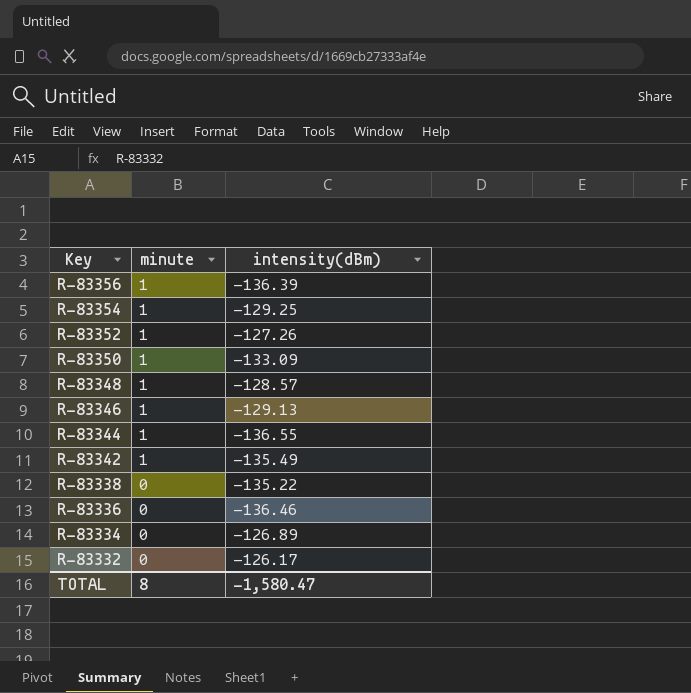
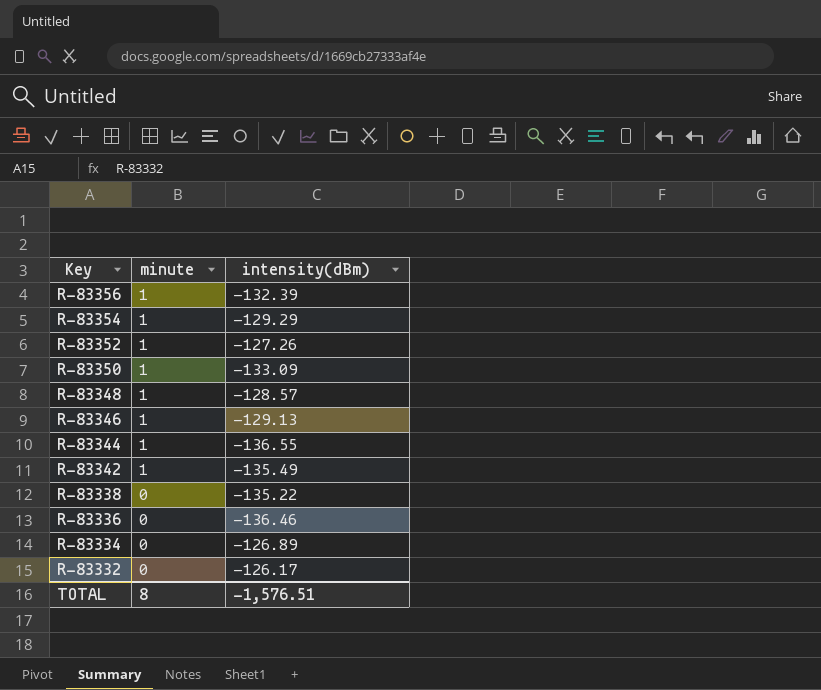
R-83356 | intensity(dBm): -136.39 -> -132.39
R-83354 | intensity(dBm): -129.25 -> -129.29
TOTAL | intensity(dBm): -1,580.47 -> -1,576.51

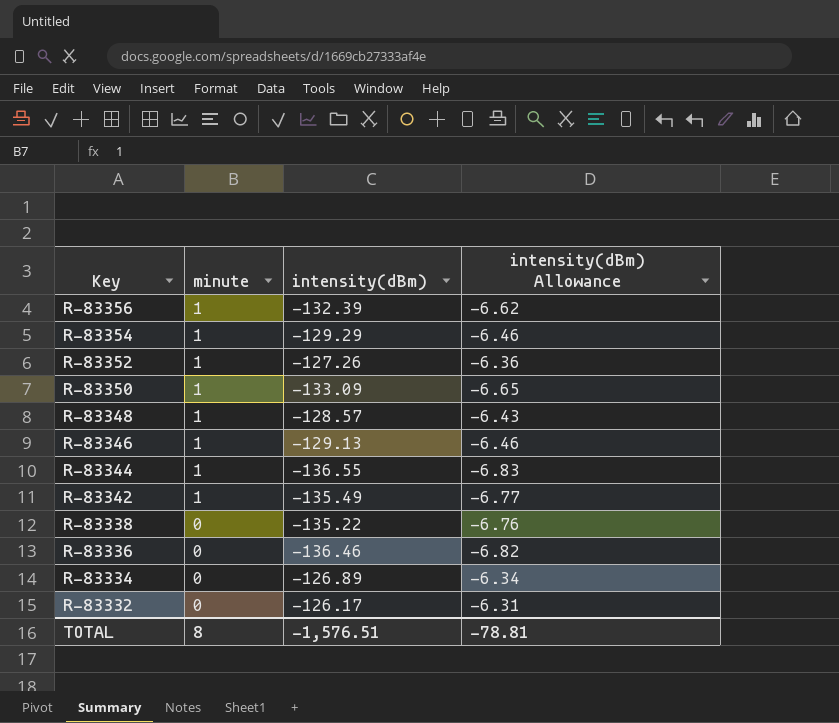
column intensity(dBm) Allowance | formula: none -> [intensity(dBm)] * 0.05

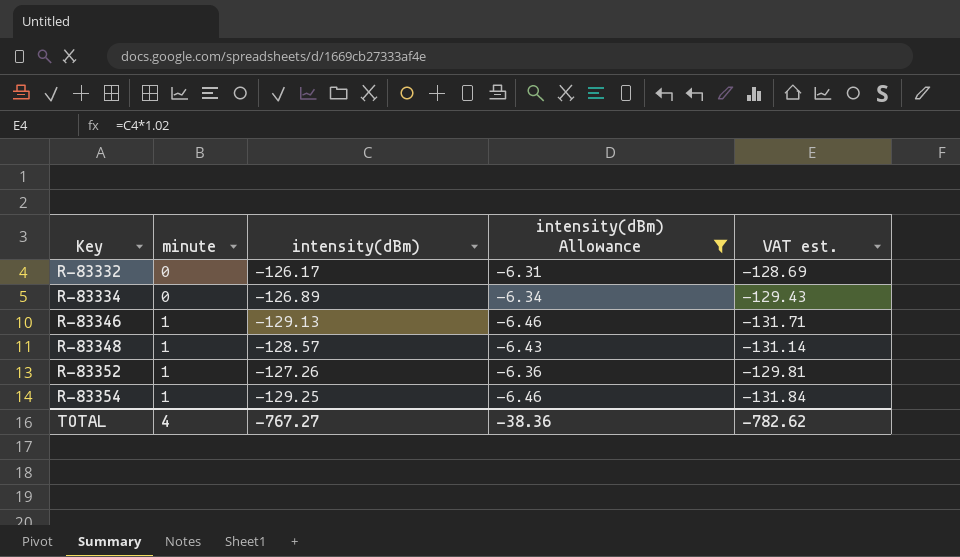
filter: none -> intensity(dBm) Allowance >= -6.46
row order: Key descending -> Key ascending
column VAT est. | formula: none -> [intensity(dBm)] * 1.02
R-83354 | intensity(dBm): -129.29 -> -129.25
TOTAL | minute: 8 -> 4
TOTAL | intensity(dBm): -1,576.51 -> -767.27
TOTAL | intensity(dBm) Allowance: -78.81 -> -38.36

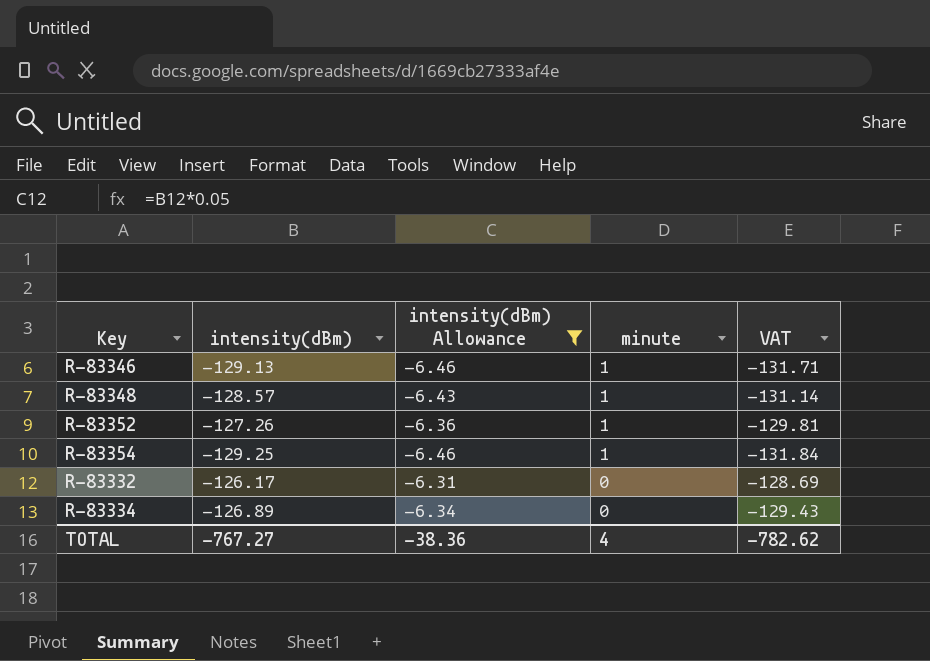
row order: Key ascending -> minute descending
column minute | position: 2 -> 4
column name: VAT est. -> VAT

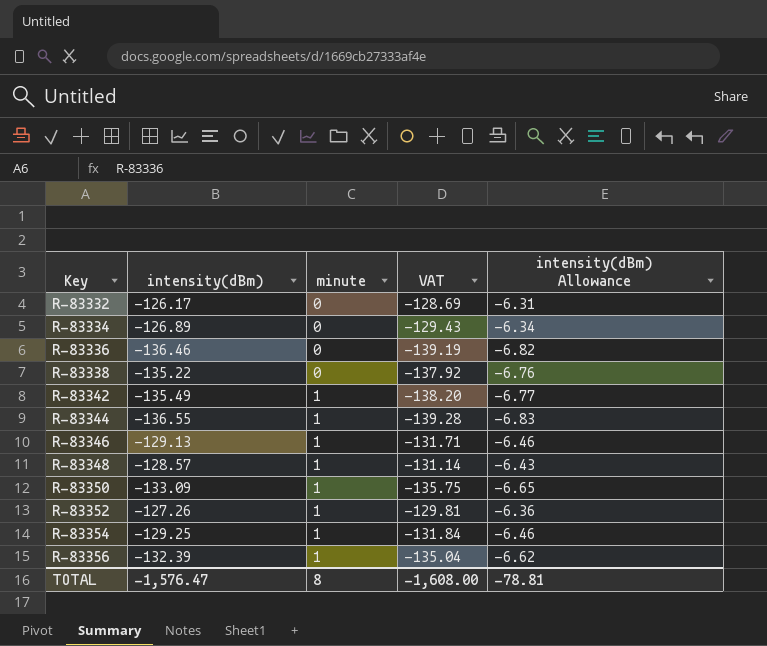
filter: intensity(dBm) Allowance >= -6.46 -> none
row order: minute descending -> Key ascending
column intensity(dBm) Allowance | position: 3 -> 5
TOTAL | intensity(dBm): -767.27 -> -1,576.47
TOTAL | minute: 4 -> 8
TOTAL | VAT: -782.62 -> -1,608.00
TOTAL | intensity(dBm) Allowance: -38.36 -> -78.81

